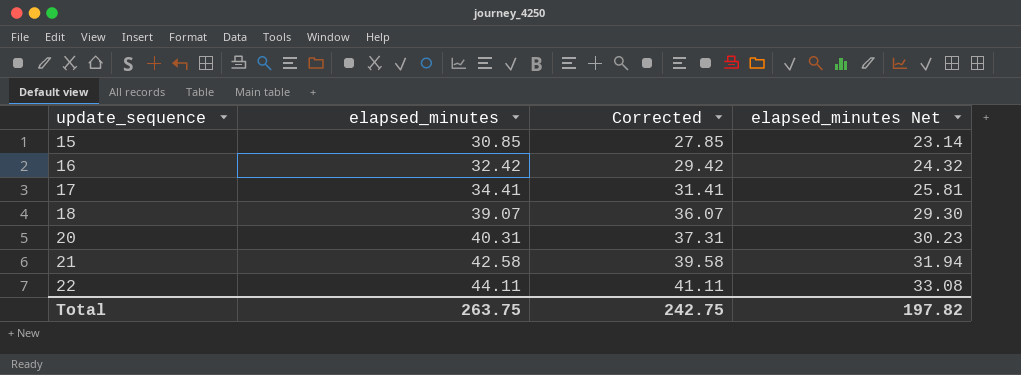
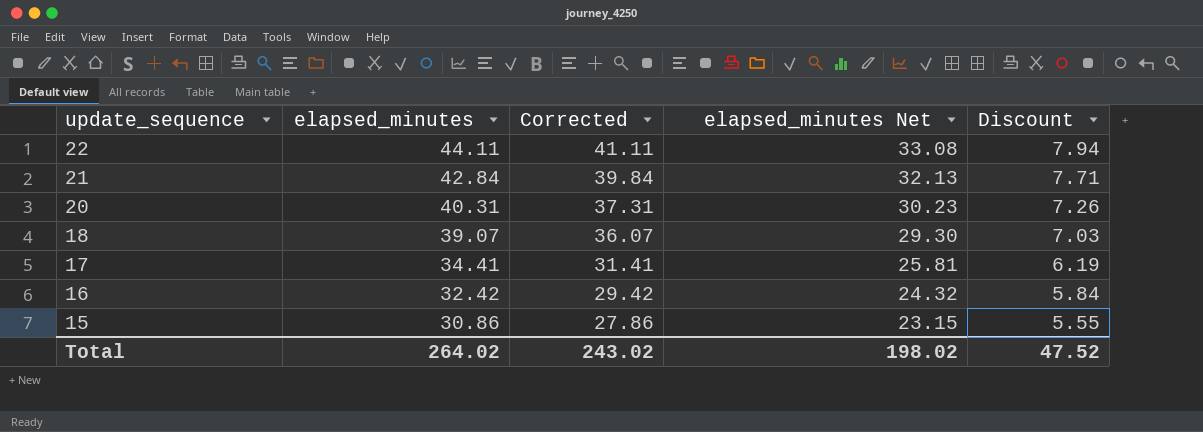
row order: update_sequence ascending -> update_sequence descending
column Discount | formula: none -> [elapsed_minutes] * 0.18
21 | elapsed_minutes: 42.58 -> 42.84
21 | Corrected: 39.58 -> 39.84
21 | elapsed_minutes Net: 31.94 -> 32.13
15 | elapsed_minutes: 30.85 -> 30.86
15 | Corrected: 27.85 -> 27.86
15 | elapsed_minutes Net: 23.14 -> 23.15
Total | elapsed_minutes: 263.75 -> 264.02
Total | Corrected: 242.75 -> 243.02
Total | elapsed_minutes Net: 197.82 -> 198.02

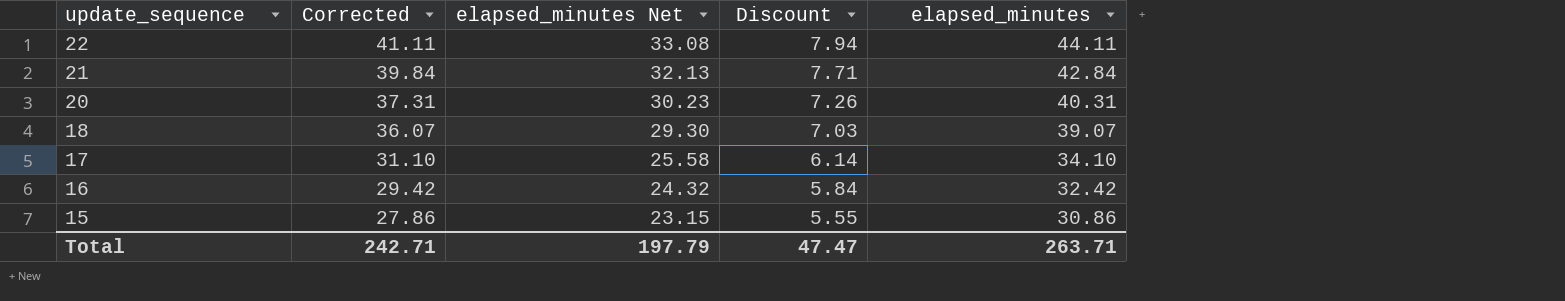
column elapsed_minutes | position: 2 -> 5
17 | Corrected: 31.41 -> 31.10
17 | elapsed_minutes Net: 25.81 -> 25.58
17 | Discount: 6.19 -> 6.14
17 | elapsed_minutes: 34.41 -> 34.10
Total | Corrected: 243.02 -> 242.71
Total | elapsed_minutes Net: 198.02 -> 197.79
Total | Discount: 47.52 -> 47.47
Total | elapsed_minutes: 264.02 -> 263.71

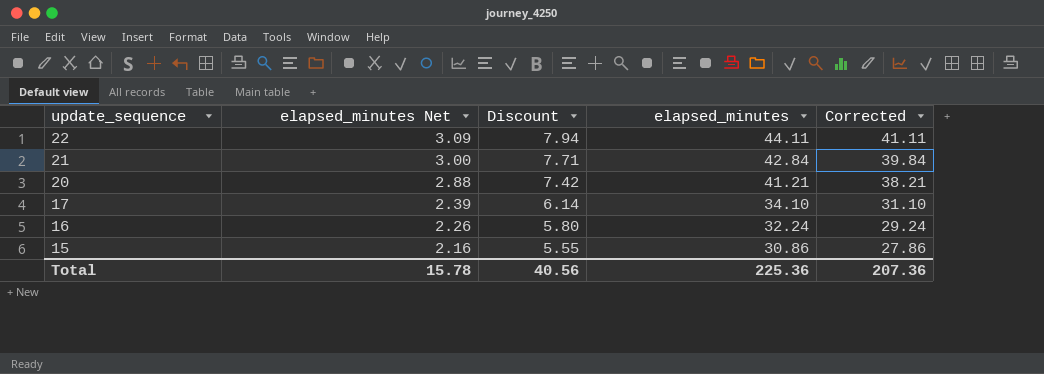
column elapsed_minutes Net | formula: [elapsed_minutes] * 0.75 -> [elapsed_minutes] * 0.07
column Corrected | position: 2 -> 5
row 18: 36.07 | 29.30 | 7.03 | 39.07 -> none
20 | Discount: 7.26 -> 7.42
20 | elapsed_minutes: 40.31 -> 41.21
20 | Corrected: 37.31 -> 38.21
16 | Discount: 5.84 -> 5.80
16 | elapsed_minutes: 32.42 -> 32.24
16 | Corrected: 29.42 -> 29.24
Total | elapsed_minutes Net: 197.79 -> 15.78
Total | Discount: 47.47 -> 40.56
Total | elapsed_minutes: 263.71 -> 225.36
Total | Corrected: 242.71 -> 207.36

